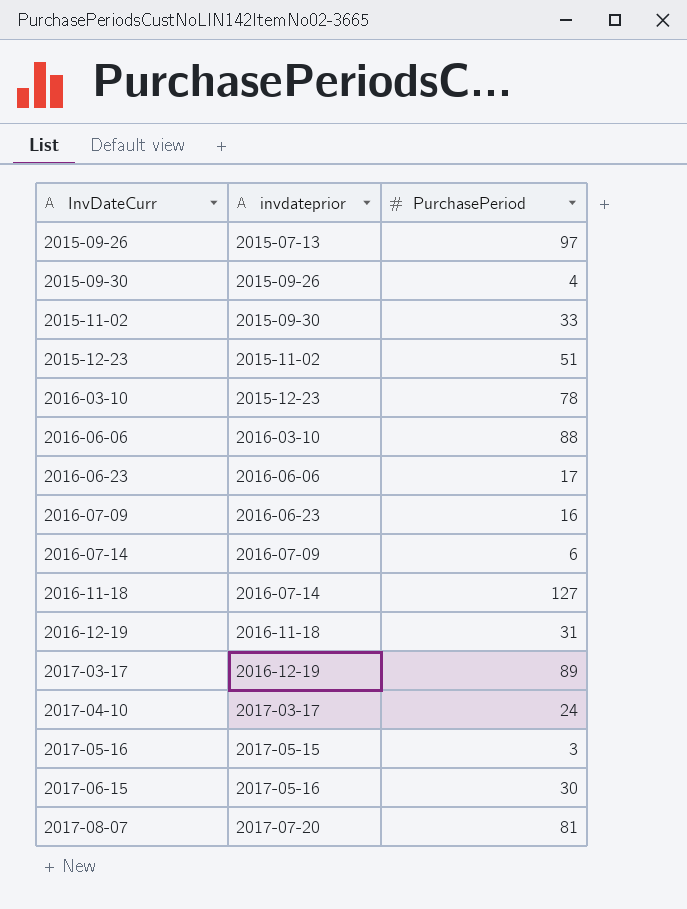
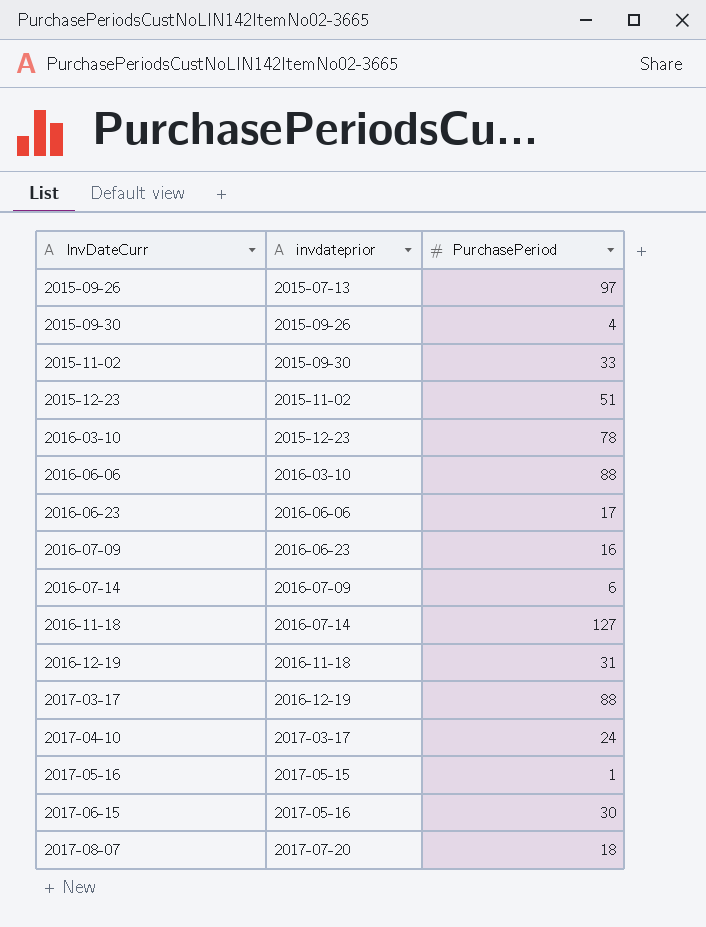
2017-03-17 | PurchasePeriod: 89 -> 88
2017-05-16 | PurchasePeriod: 3 -> 1
2017-08-07 | PurchasePeriod: 81 -> 18

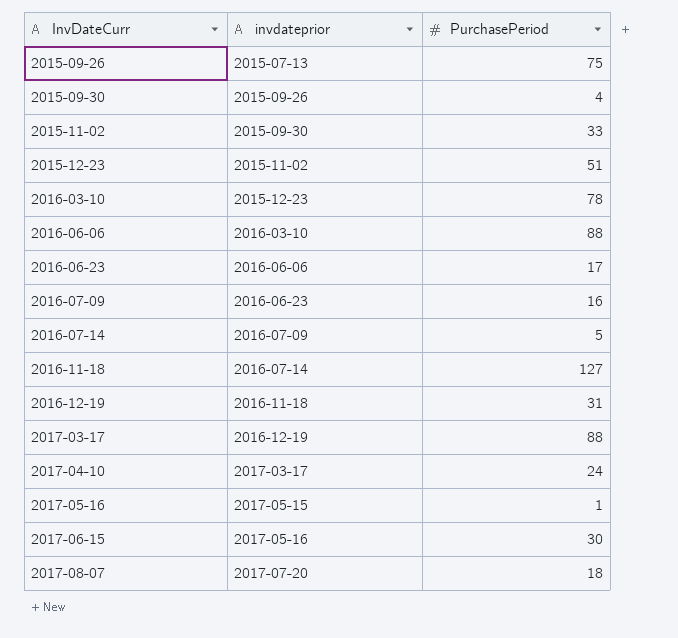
2015-09-26 | PurchasePeriod: 97 -> 75
2016-07-14 | PurchasePeriod: 6 -> 5

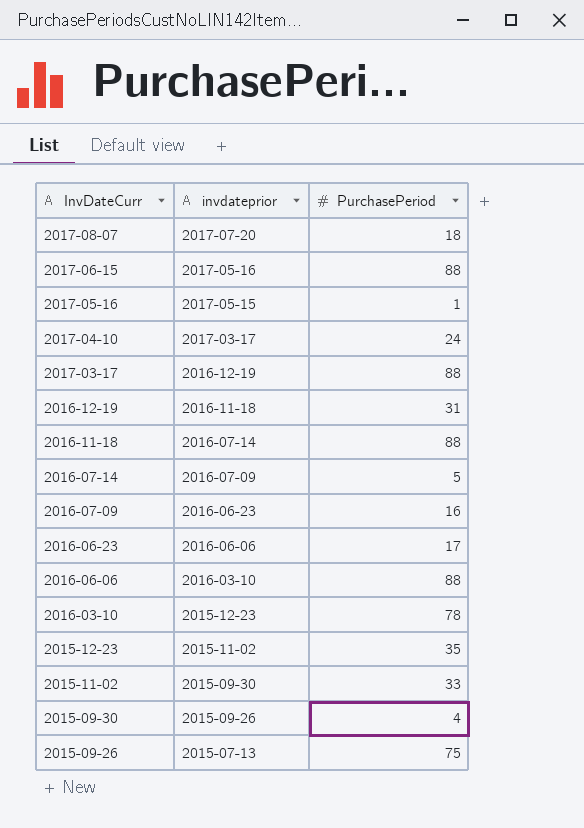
row order: InvDateCurr ascending -> InvDateCurr descending
2017-06-15 | PurchasePeriod: 30 -> 88
2016-11-18 | PurchasePeriod: 127 -> 88
2015-12-23 | PurchasePeriod: 51 -> 35

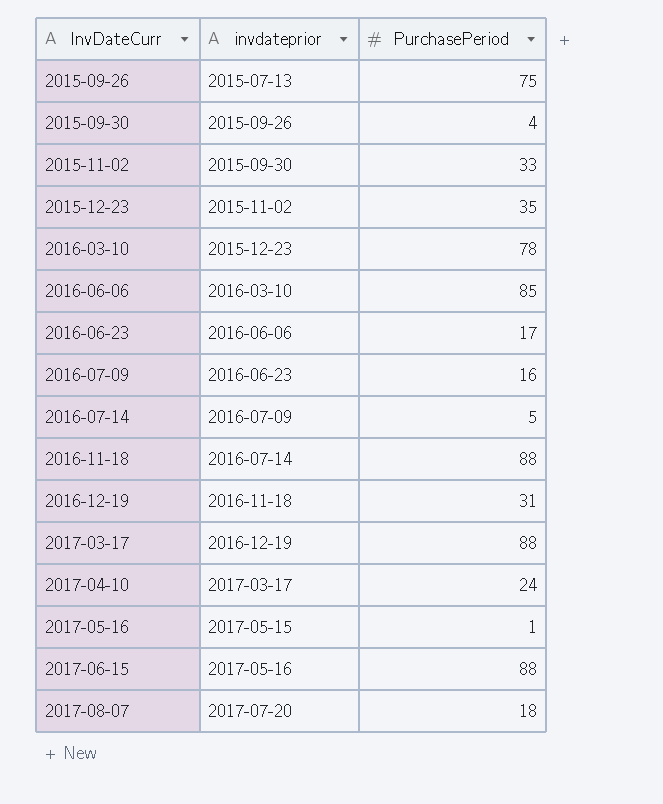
row order: InvDateCurr descending -> InvDateCurr ascending
2016-06-06 | PurchasePeriod: 88 -> 85

